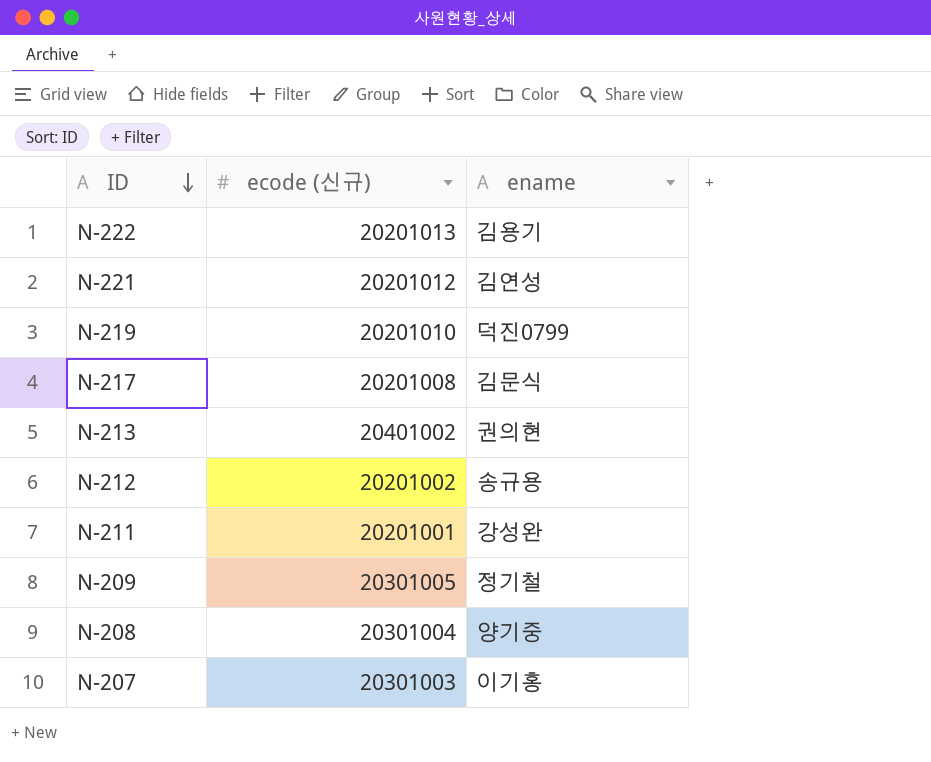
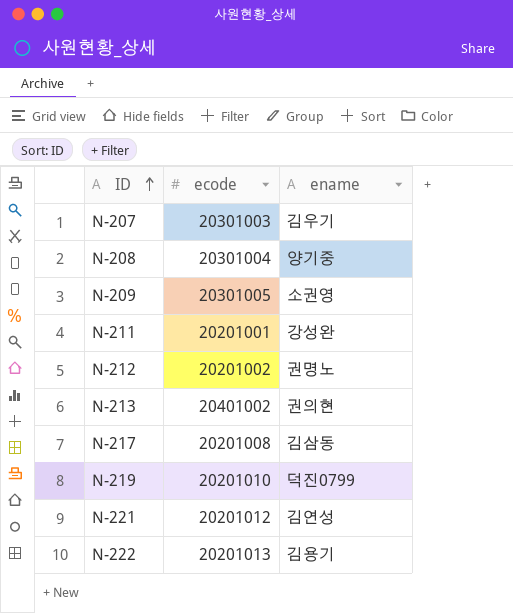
row order: ID descending -> ID ascending
column name: ecode (신규) -> ecode
N-207 | ename: 이기홍 -> 김우기
N-209 | ename: 정기철 -> 소권영
N-212 | ename: 송규용 -> 권명노
N-217 | ename: 김문식 -> 김삼동

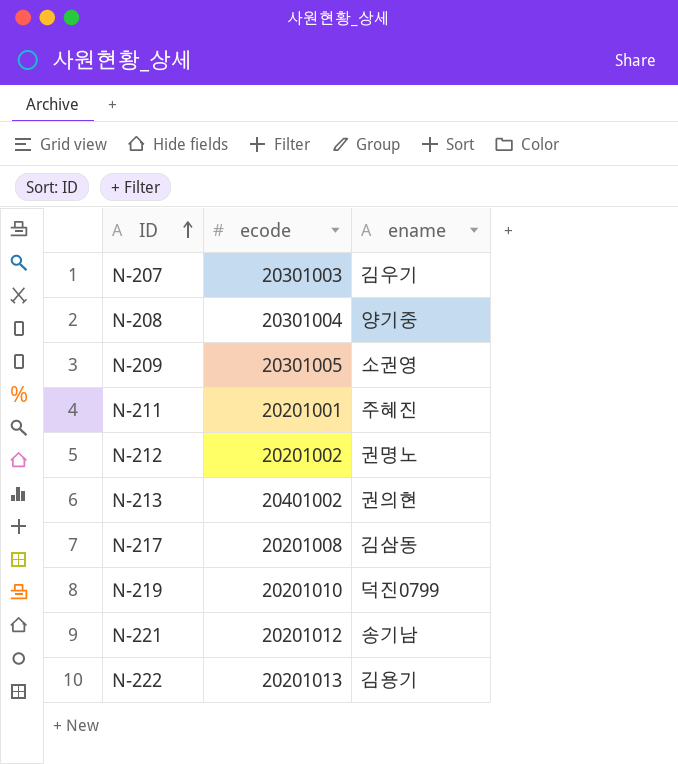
N-211 | ename: 강성완 -> 주혜진
N-221 | ename: 김연성 -> 송기남

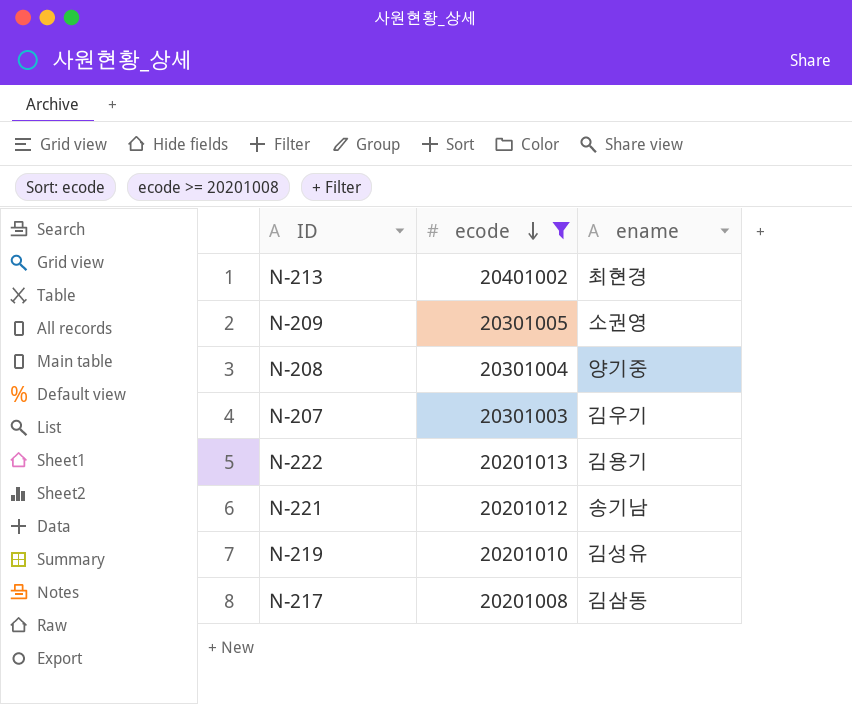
filter: none -> ecode >= 20201008
row order: ID ascending -> ecode descending
N-213 | ename: 권의현 -> 최현경
N-219 | ename: 덕진0799 -> 김성유

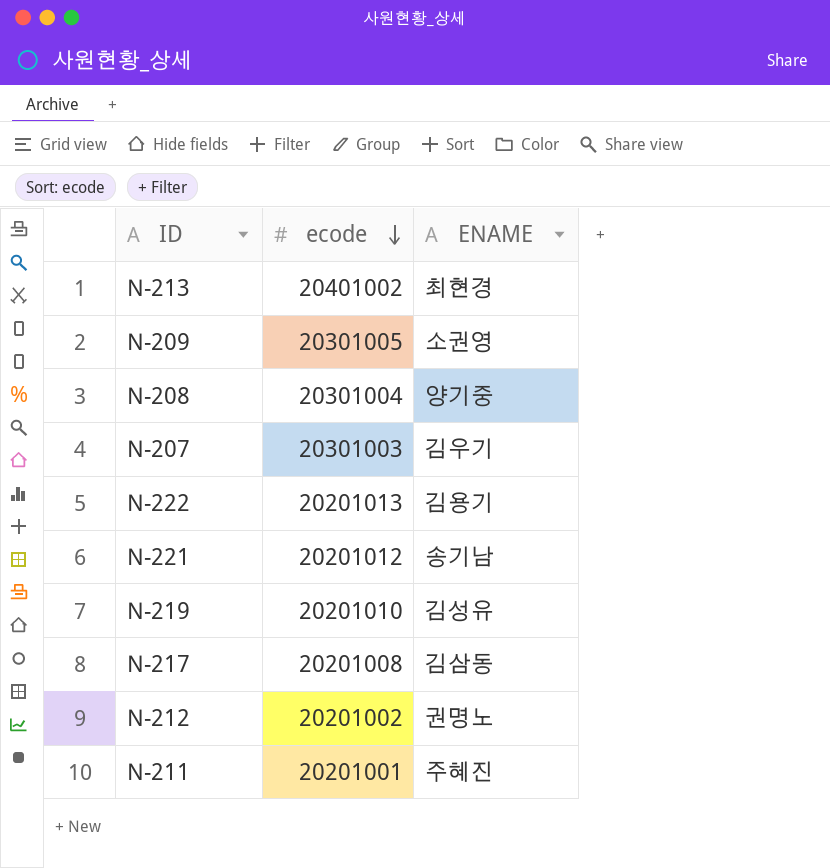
filter: ecode >= 20201008 -> none
column name: ename -> ENAME

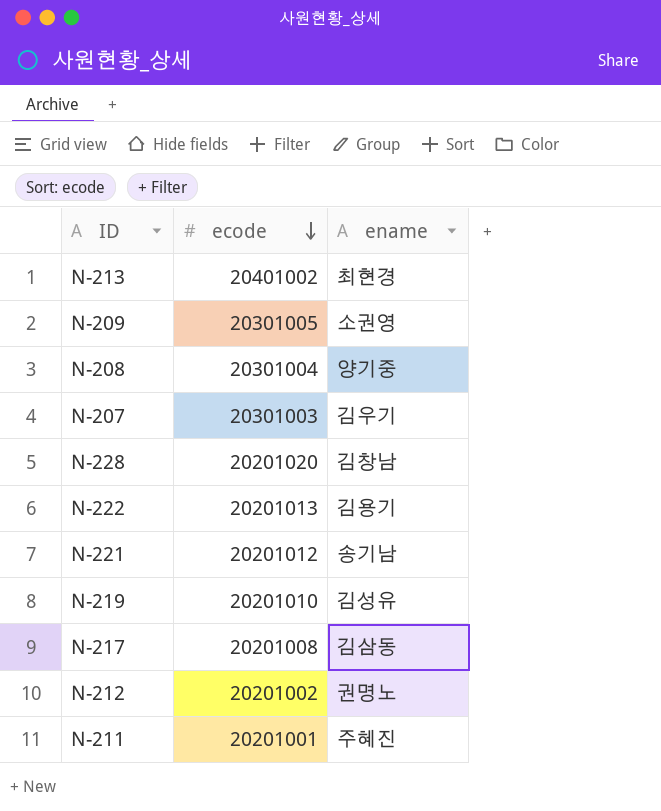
column name: ENAME -> ename
row N-228: none -> 20201020 | 김창남

